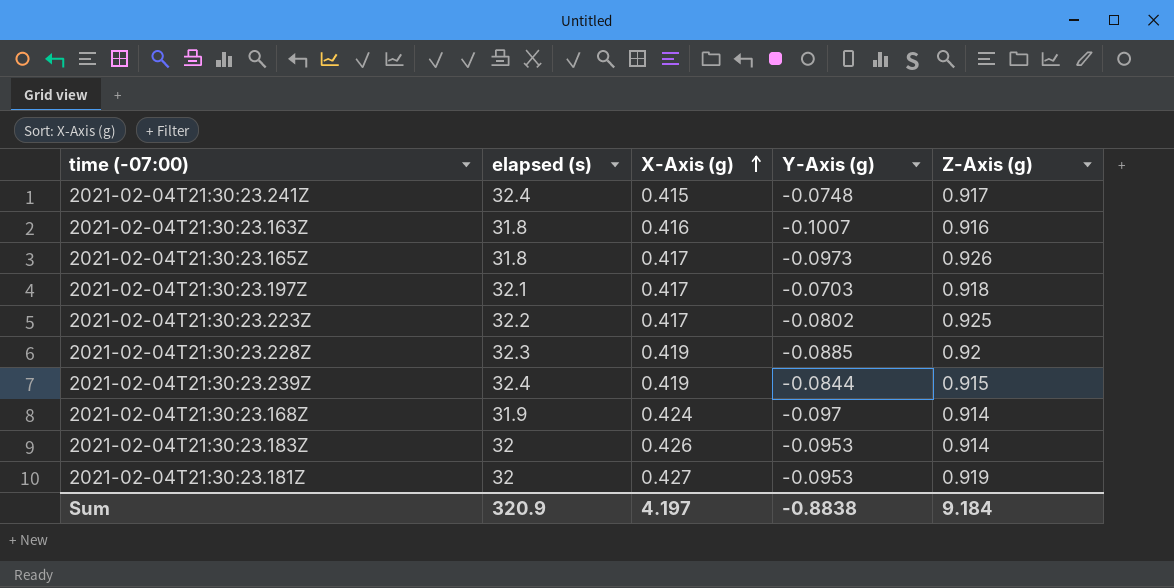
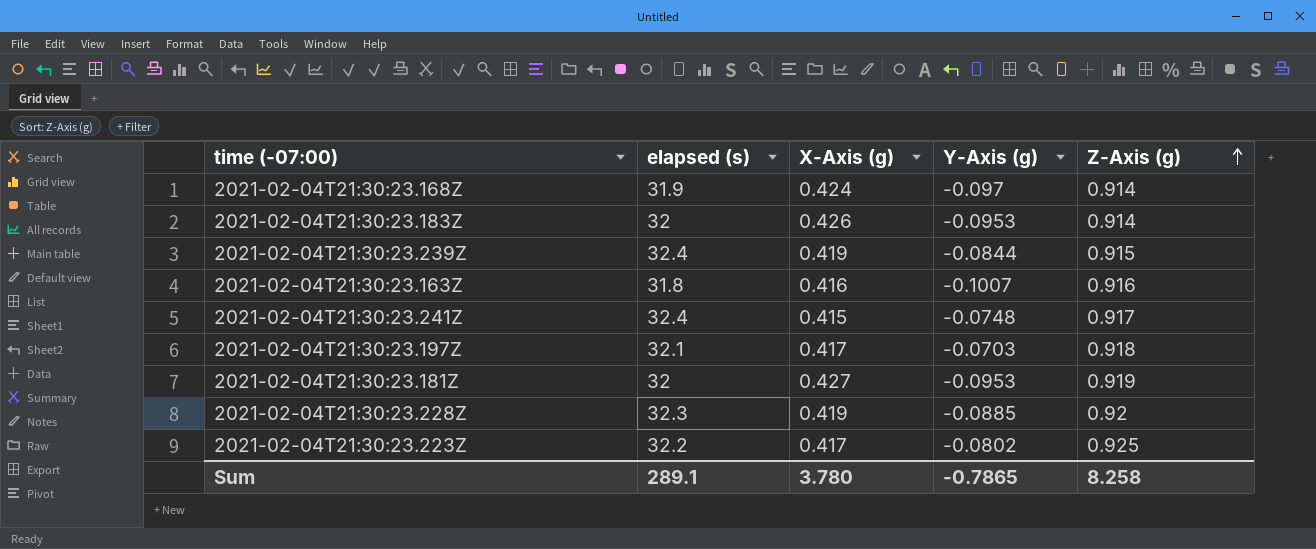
row order: X-Axis (g) ascending -> Z-Axis (g) ascending
row 2021-02-04T21:30:23.165Z: 31.8 | 0.417 | -0.0973 | 0.926 -> none
Sum | elapsed (s): 320.9 -> 289.1
Sum | X-Axis (g): 4.197 -> 3.780
Sum | Y-Axis (g): -0.8838 -> -0.7865
Sum | Z-Axis (g): 9.184 -> 8.258

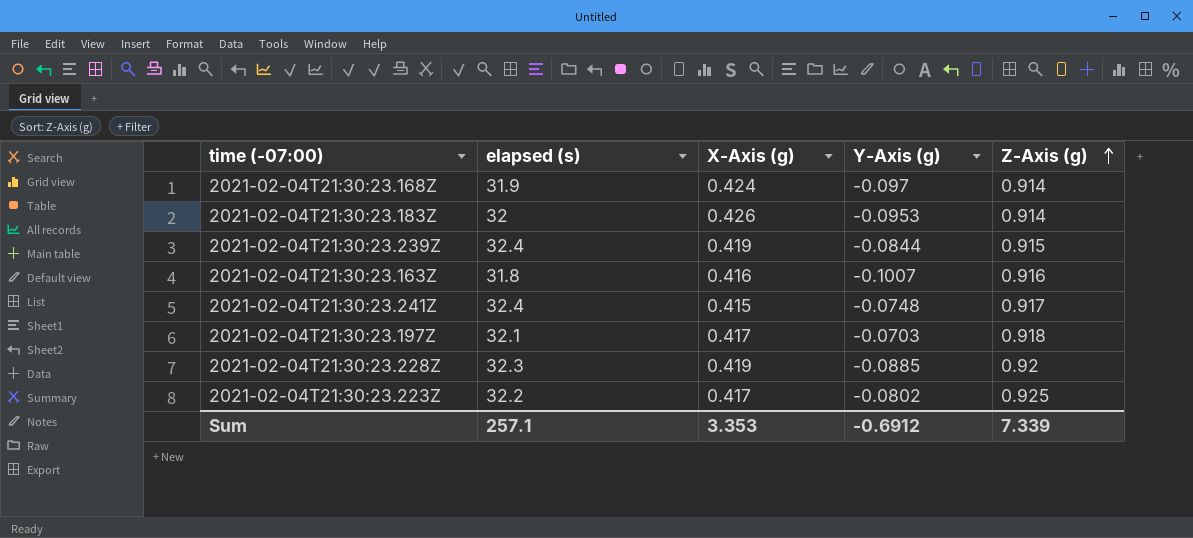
row 2021-02-04T21:30:23.181Z: 32 | 0.427 | -0.0953 | 0.919 -> none
Sum | elapsed (s): 289.1 -> 257.1
Sum | X-Axis (g): 3.780 -> 3.353
Sum | Y-Axis (g): -0.7865 -> -0.6912
Sum | Z-Axis (g): 8.258 -> 7.339

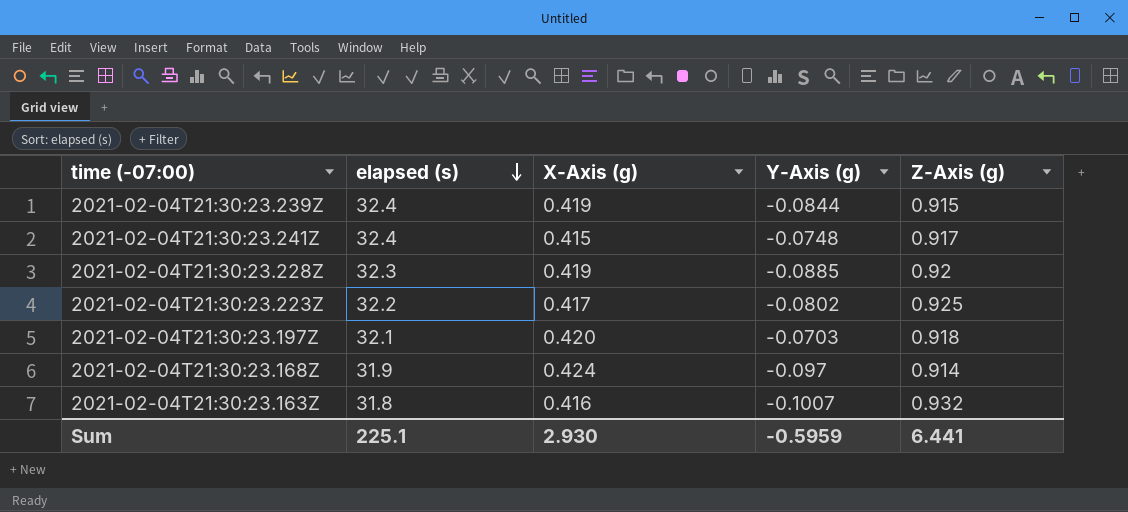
row order: Z-Axis (g) ascending -> elapsed (s) descending
row 2021-02-04T21:30:23.183Z: 32 | 0.426 | -0.0953 | 0.914 -> none
2021-02-04T21:30:23.197Z | X-Axis (g): 0.417 -> 0.420
2021-02-04T21:30:23.163Z | Z-Axis (g): 0.916 -> 0.932
Sum | elapsed (s): 257.1 -> 225.1
Sum | X-Axis (g): 3.353 -> 2.930
Sum | Y-Axis (g): -0.6912 -> -0.5959
Sum | Z-Axis (g): 7.339 -> 6.441

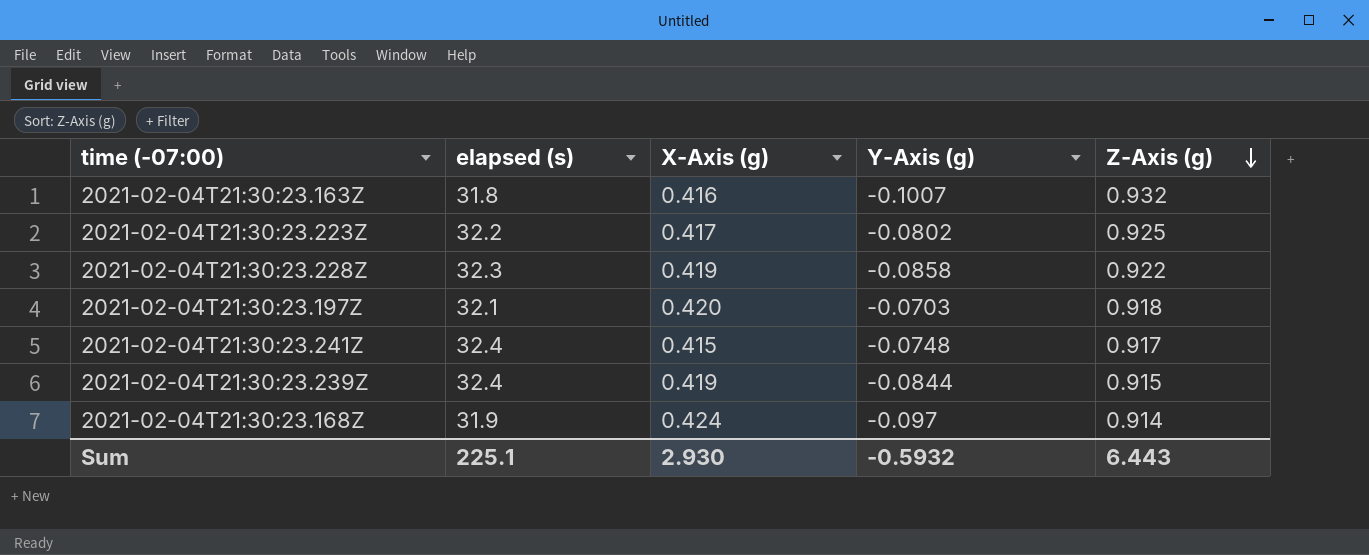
row order: elapsed (s) descending -> Z-Axis (g) descending
2021-02-04T21:30:23.228Z | Y-Axis (g): -0.0885 -> -0.0858
2021-02-04T21:30:23.228Z | Z-Axis (g): 0.92 -> 0.922
Sum | Y-Axis (g): -0.5959 -> -0.5932
Sum | Z-Axis (g): 6.441 -> 6.443

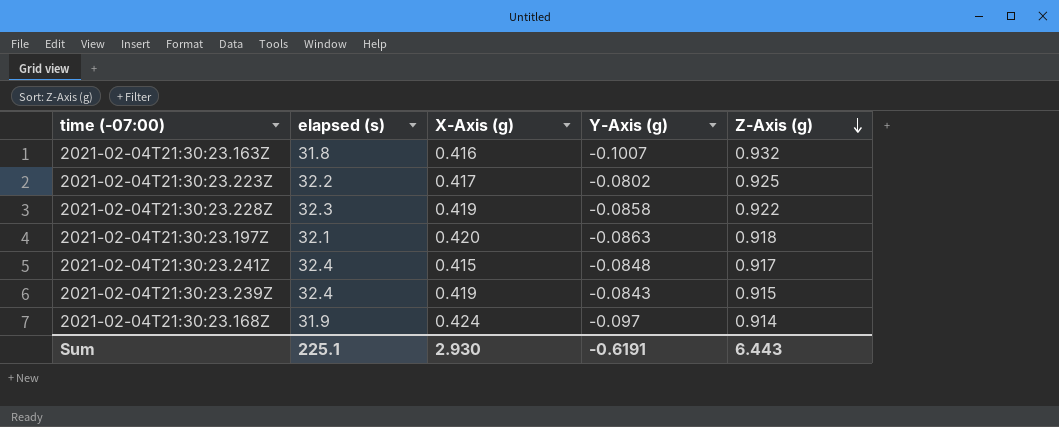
2021-02-04T21:30:23.197Z | Y-Axis (g): -0.0703 -> -0.0863
2021-02-04T21:30:23.241Z | Y-Axis (g): -0.0748 -> -0.0848
2021-02-04T21:30:23.239Z | Y-Axis (g): -0.0844 -> -0.0843
Sum | Y-Axis (g): -0.5932 -> -0.6191

